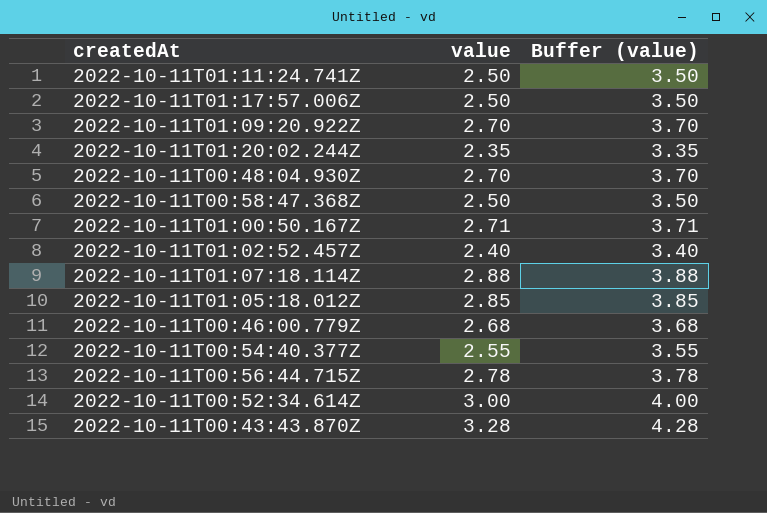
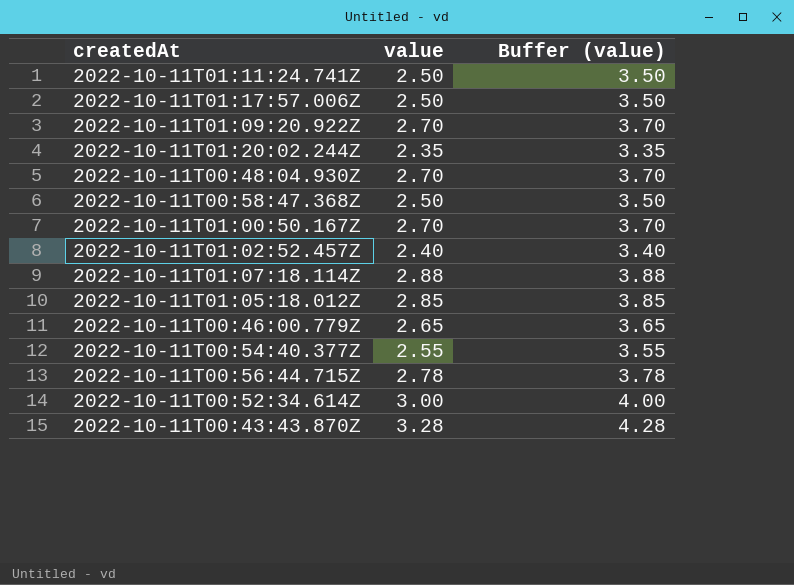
2022-10-11T01:00:50.167Z | value: 2.71 -> 2.70
2022-10-11T01:00:50.167Z | Buffer (value): 3.71 -> 3.70
2022-10-11T00:46:00.779Z | value: 2.68 -> 2.65
2022-10-11T00:46:00.779Z | Buffer (value): 3.68 -> 3.65

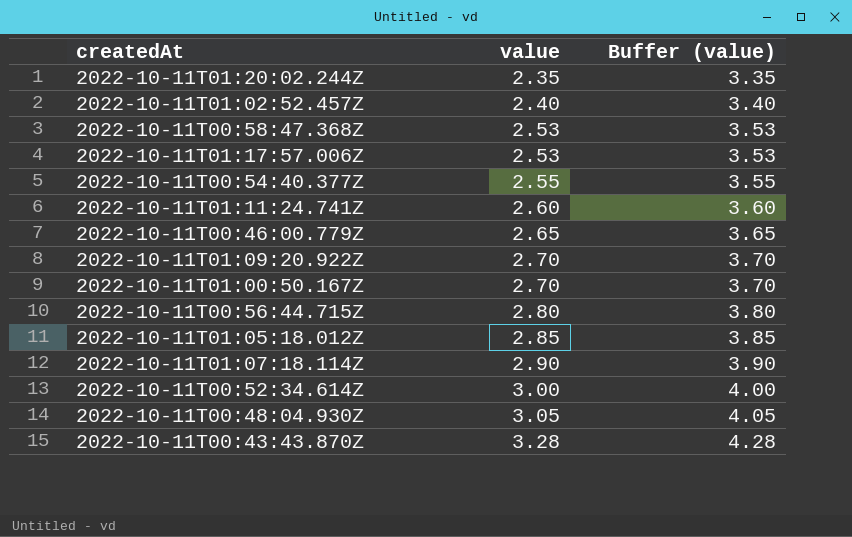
row order: none -> value ascending
2022-10-11T00:58:47.368Z | value: 2.50 -> 2.53
2022-10-11T00:58:47.368Z | Buffer (value): 3.50 -> 3.53
2022-10-11T01:17:57.006Z | value: 2.50 -> 2.53
2022-10-11T01:17:57.006Z | Buffer (value): 3.50 -> 3.53
2022-10-11T01:11:24.741Z | value: 2.50 -> 2.60
2022-10-11T01:11:24.741Z | Buffer (value): 3.50 -> 3.60
2022-10-11T00:56:44.715Z | value: 2.78 -> 2.80
2022-10-11T00:56:44.715Z | Buffer (value): 3.78 -> 3.80
2022-10-11T01:07:18.114Z | value: 2.88 -> 2.90
2022-10-11T01:07:18.114Z | Buffer (value): 3.88 -> 3.90
2022-10-11T00:48:04.930Z | value: 2.70 -> 3.05
2022-10-11T00:48:04.930Z | Buffer (value): 3.70 -> 4.05

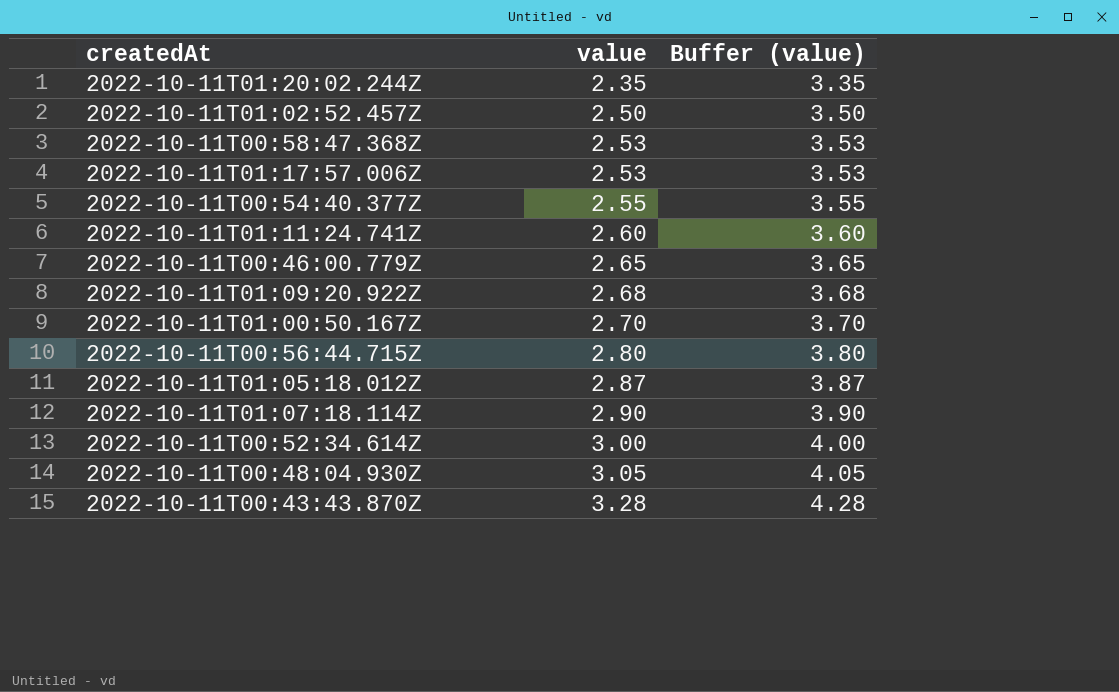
2022-10-11T01:02:52.457Z | value: 2.40 -> 2.50
2022-10-11T01:02:52.457Z | Buffer (value): 3.40 -> 3.50
2022-10-11T01:09:20.922Z | value: 2.70 -> 2.68
2022-10-11T01:09:20.922Z | Buffer (value): 3.70 -> 3.68
2022-10-11T01:05:18.012Z | value: 2.85 -> 2.87
2022-10-11T01:05:18.012Z | Buffer (value): 3.85 -> 3.87

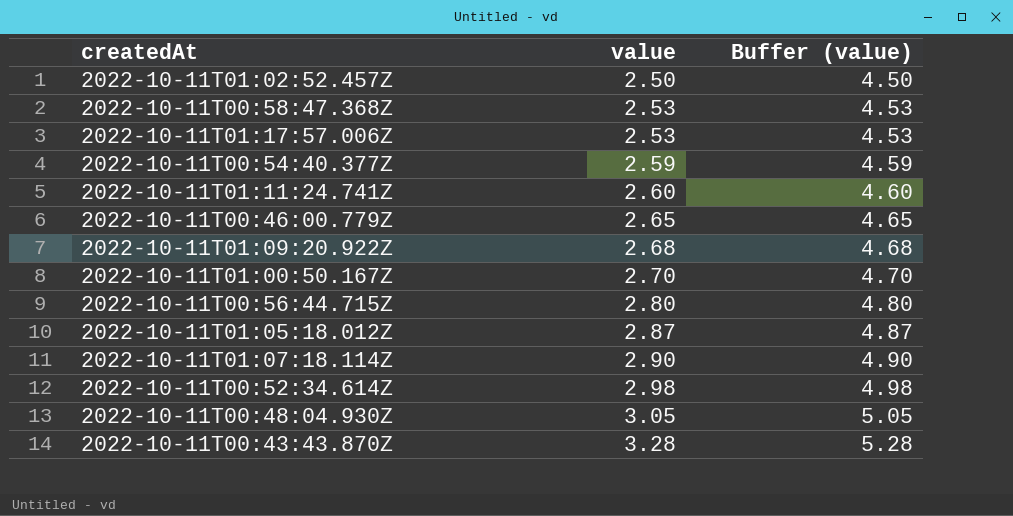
column Buffer (value) | formula: [value] + 1 -> [value] + 2
row 2022-10-11T01:20:02.244Z: 2.35 | 3.35 -> none
2022-10-11T00:54:40.377Z | value: 2.55 -> 2.59
2022-10-11T00:52:34.614Z | value: 3.00 -> 2.98

